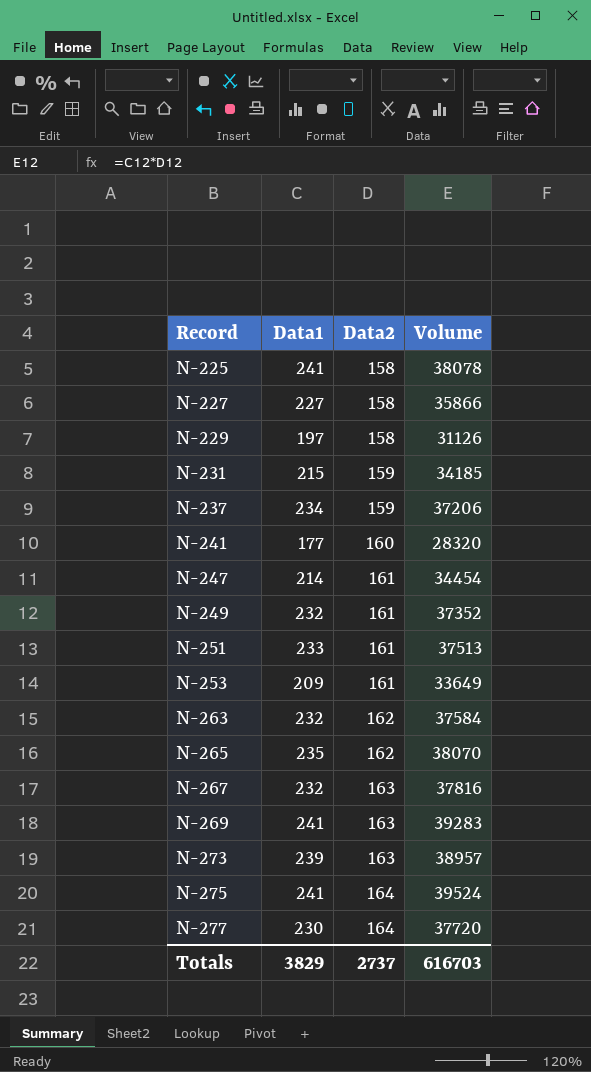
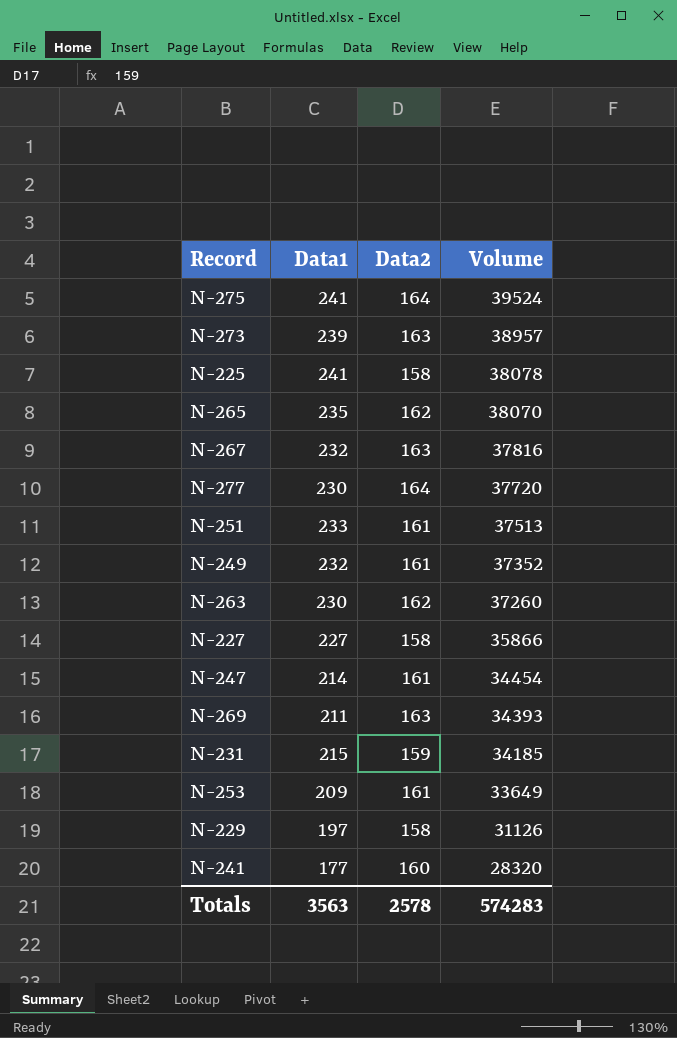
row order: Record ascending -> Volume descending
row N-237: 234 | 159 | 37206 -> none
N-263 | Data1: 232 -> 230
N-263 | Volume: 37584 -> 37260
N-269 | Data1: 241 -> 211
N-269 | Volume: 39283 -> 34393
Totals | Data1: 3829 -> 3563
Totals | Data2: 2737 -> 2578
Totals | Volume: 616703 -> 574283

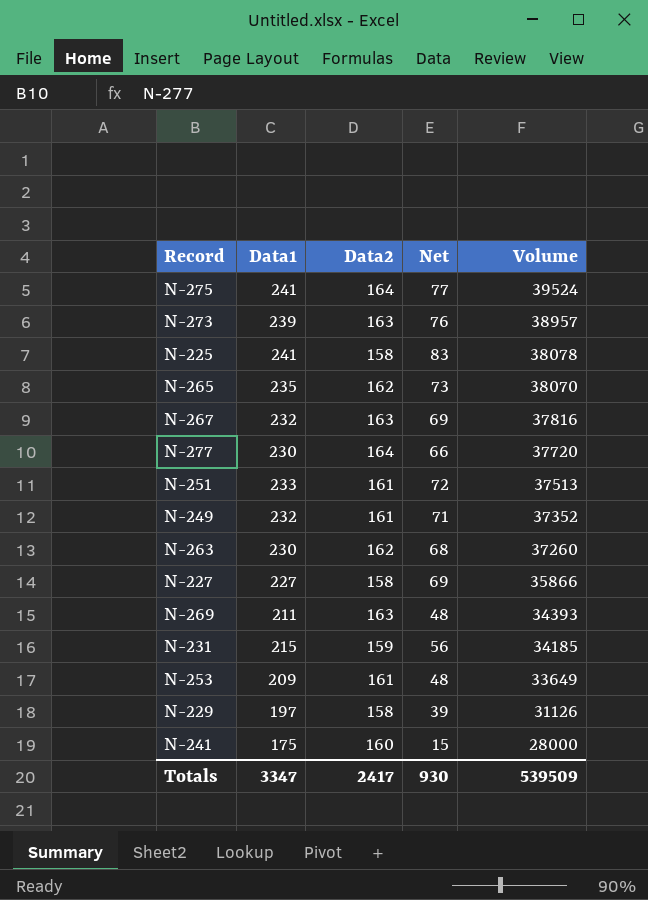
column Net | formula: none -> [Data1] - [Data2]
row N-247: 214 | 161 | 34454 -> none
N-241 | Data1: 177 -> 175
N-241 | Volume: 28320 -> 28000
Totals | Data1: 3563 -> 3347
Totals | Data2: 2578 -> 2417
Totals | Volume: 574283 -> 539509

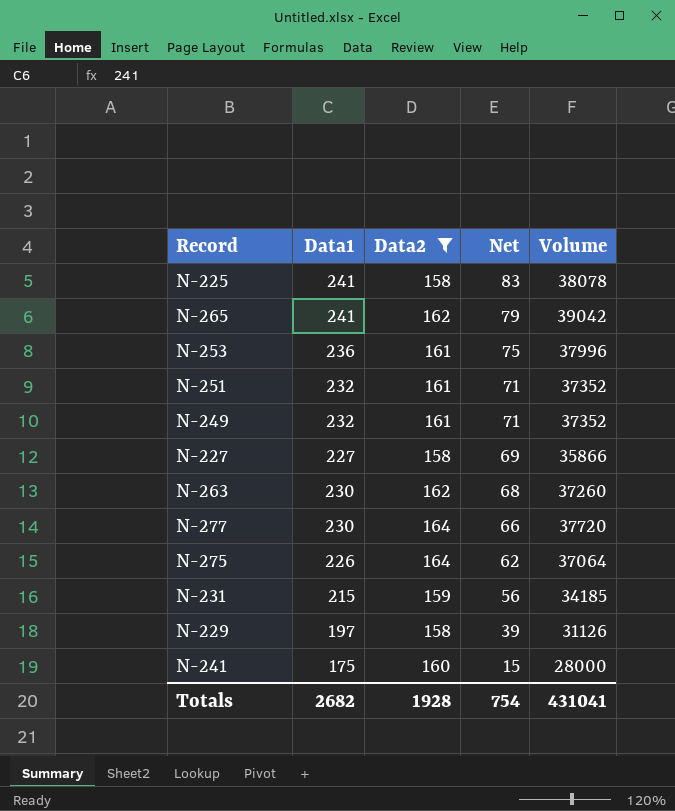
filter: none -> Data2 != 163
row order: Volume descending -> Net descending
N-265 | Data1: 235 -> 241
N-265 | Net: 73 -> 79
N-265 | Volume: 38070 -> 39042
N-253 | Data1: 209 -> 236
N-253 | Net: 48 -> 75
N-253 | Volume: 33649 -> 37996
N-251 | Data1: 233 -> 232
N-251 | Net: 72 -> 71
N-251 | Volume: 37513 -> 37352
N-275 | Data1: 241 -> 226
N-275 | Net: 77 -> 62
N-275 | Volume: 39524 -> 37064
Totals | Data1: 3347 -> 2682
Totals | Data2: 2417 -> 1928
Totals | Net: 930 -> 754
Totals | Volume: 539509 -> 431041

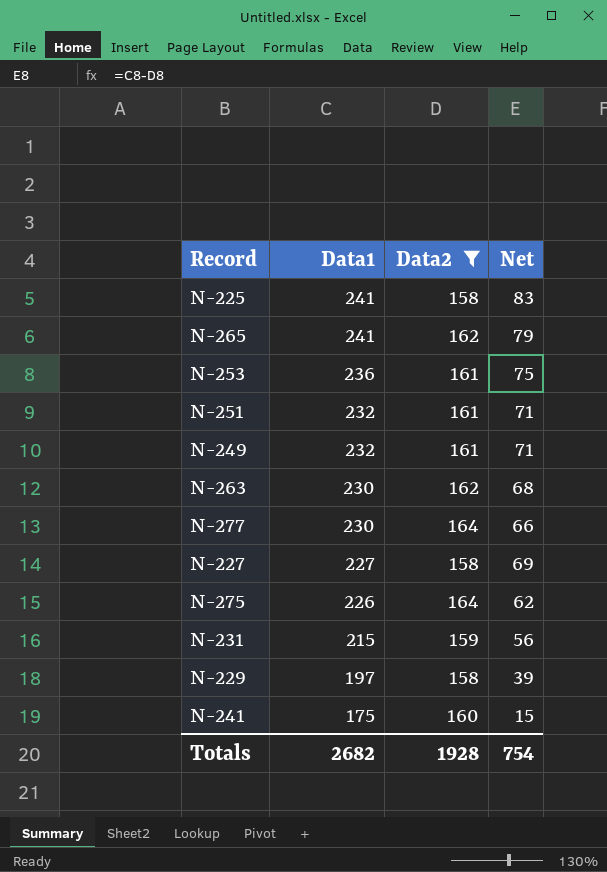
row order: Net descending -> Data1 descending
column Volume | formula: [Data1] * [Data2] -> none

